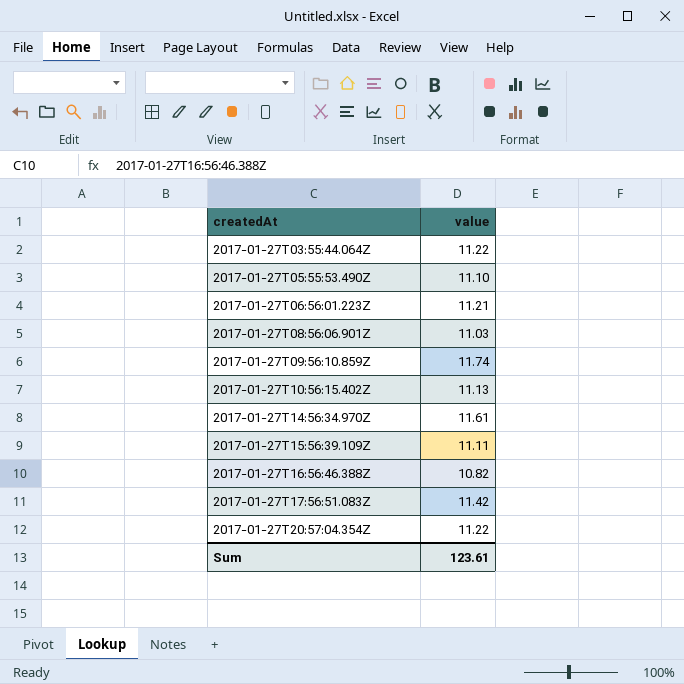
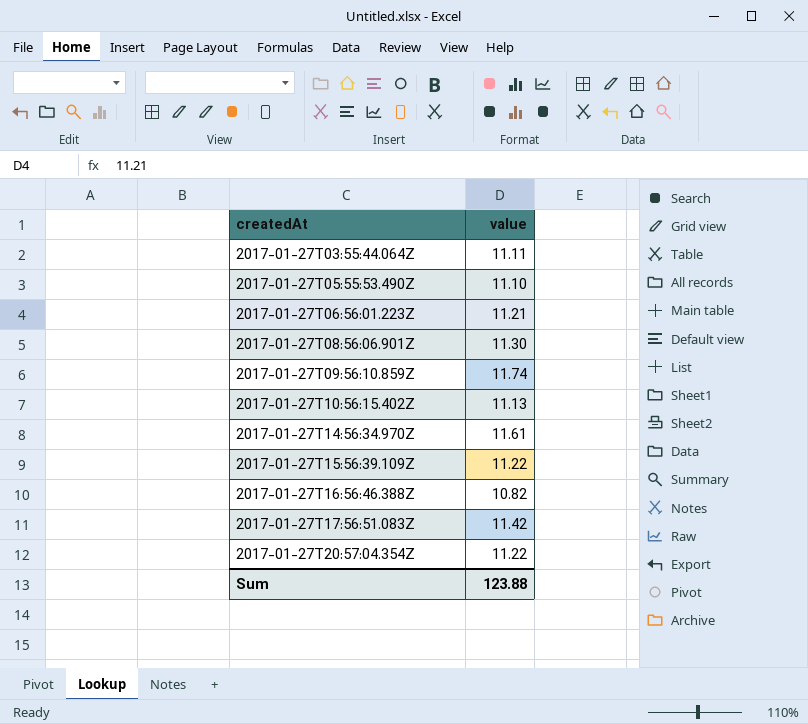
2017-01-27T03:55:44.064Z | value: 11.22 -> 11.11
2017-01-27T08:56:06.901Z | value: 11.03 -> 11.30
2017-01-27T15:56:39.109Z | value: 11.11 -> 11.22
Sum | value: 123.61 -> 123.88

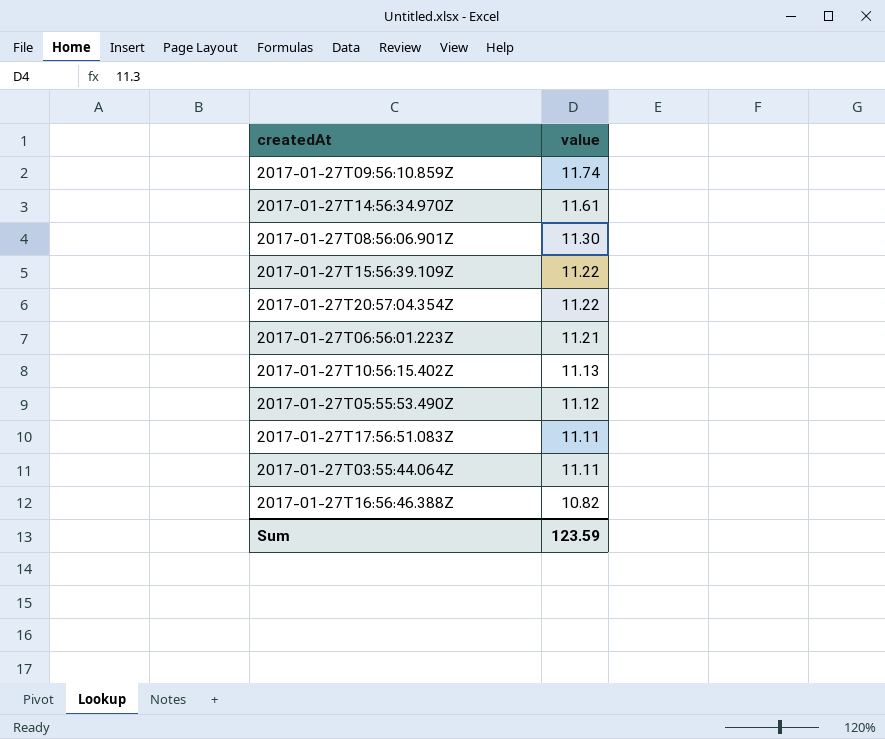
row order: createdAt ascending -> value descending
2017-01-27T05:55:53.490Z | value: 11.10 -> 11.12
2017-01-27T17:56:51.083Z | value: 11.42 -> 11.11
Sum | value: 123.88 -> 123.59

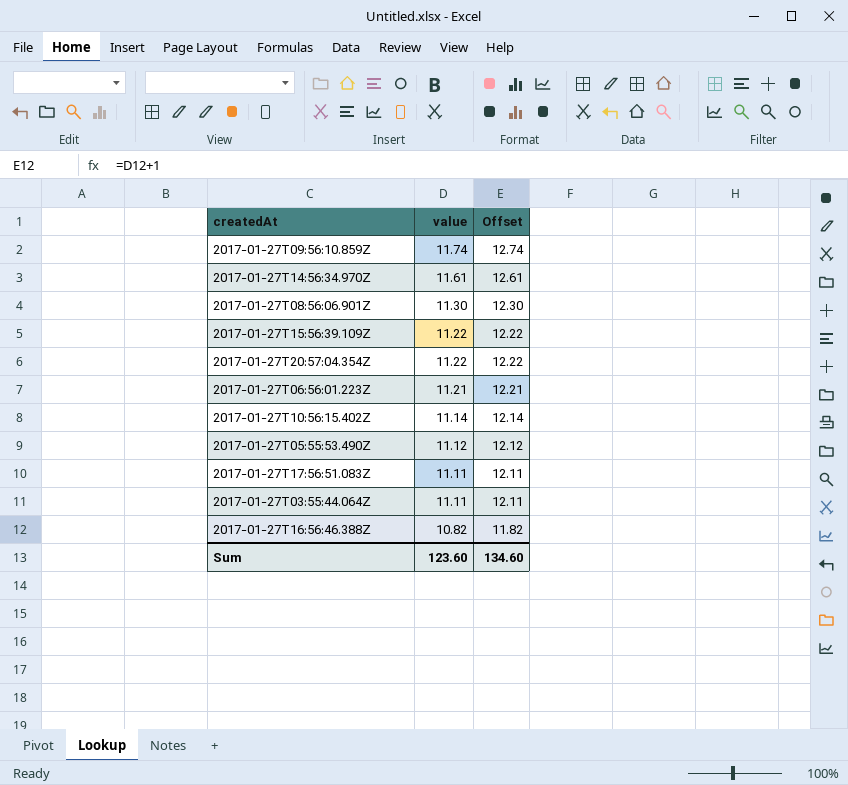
column Offset | formula: none -> [value] + 1
2017-01-27T10:56:15.402Z | value: 11.13 -> 11.14
Sum | value: 123.59 -> 123.60

